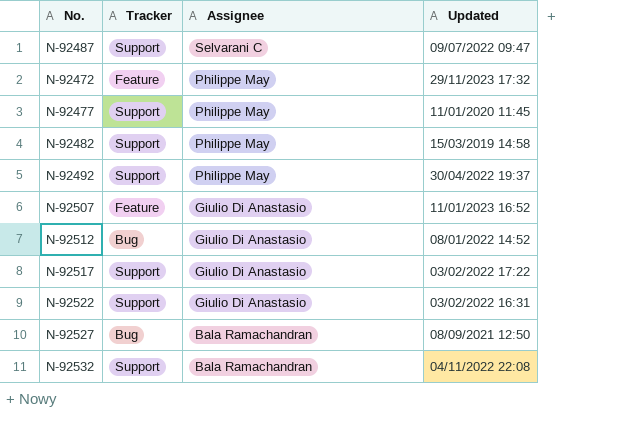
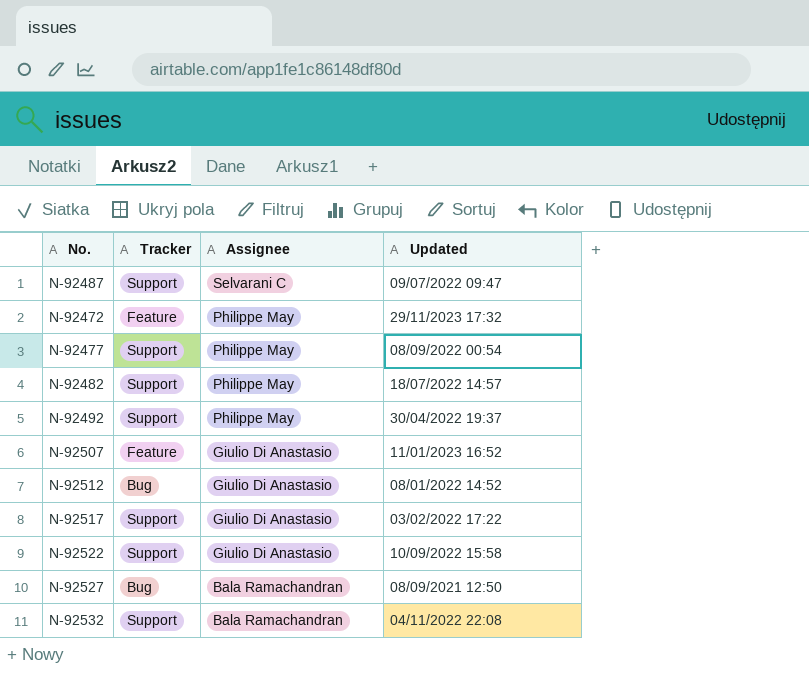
N-92477 | Updated: 11/01/2020 11:45 -> 08/09/2022 00:54
N-92482 | Updated: 15/03/2019 14:58 -> 18/07/2022 14:57
N-92522 | Updated: 03/02/2022 16:31 -> 10/09/2022 15:58

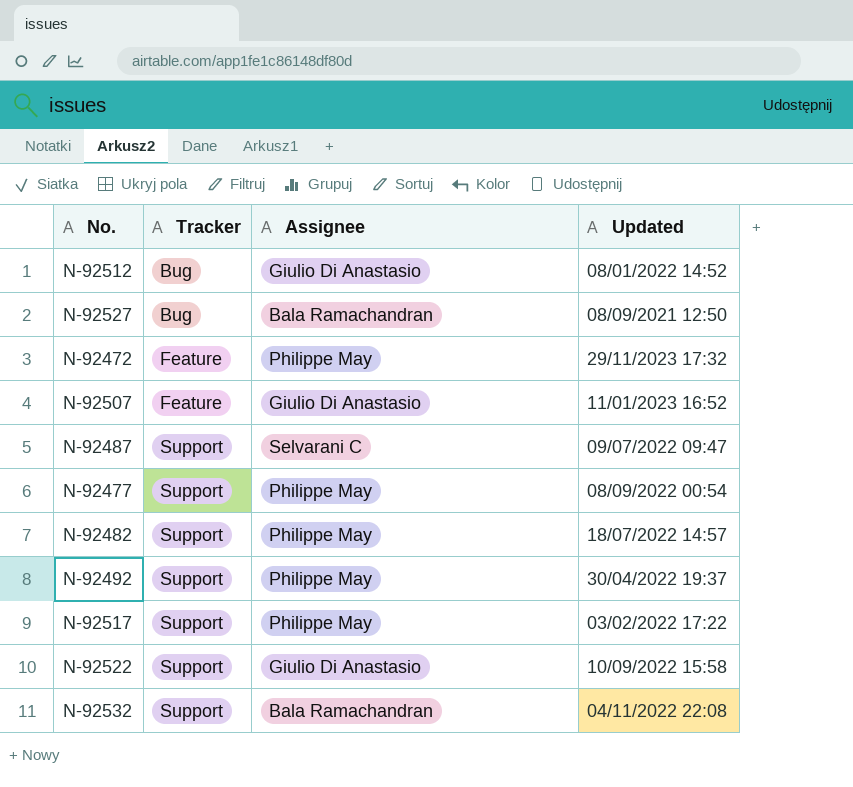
row order: Assignee descending -> Tracker ascending
N-92517 | Assignee: Giulio Di Anastasio -> Philippe May

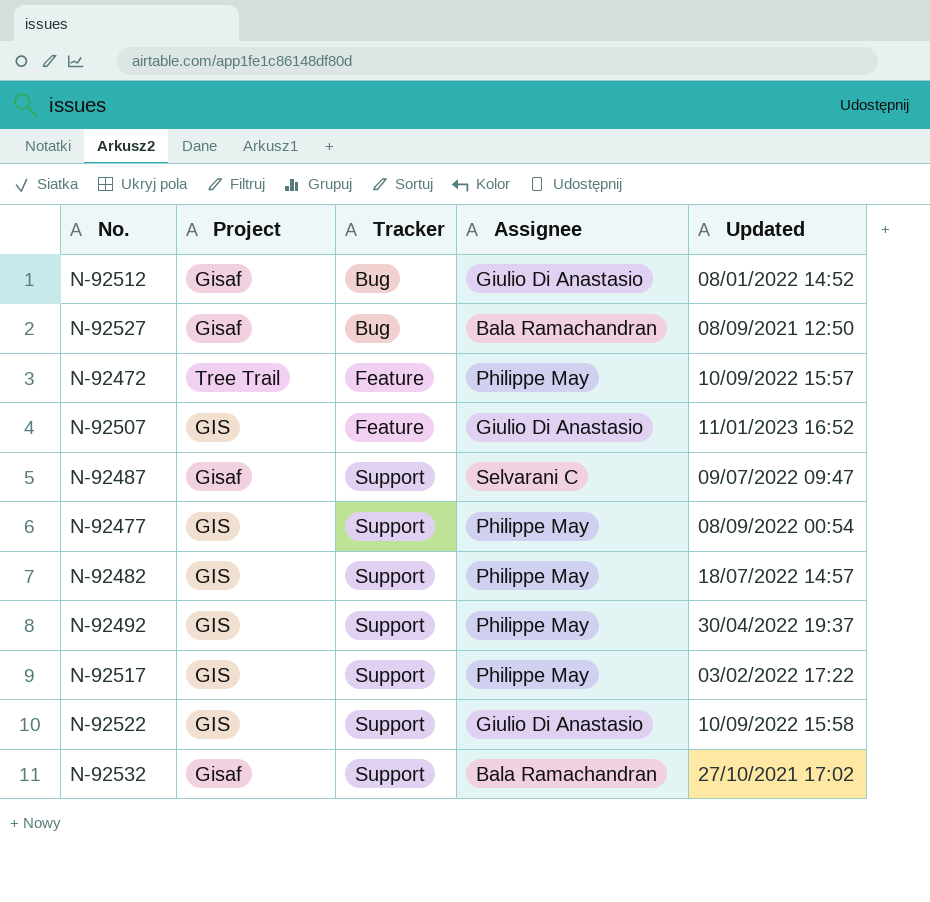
column Project | position: none -> 2
N-92472 | Updated: 29/11/2023 17:32 -> 10/09/2022 15:57
N-92532 | Updated: 04/11/2022 22:08 -> 27/10/2021 17:02

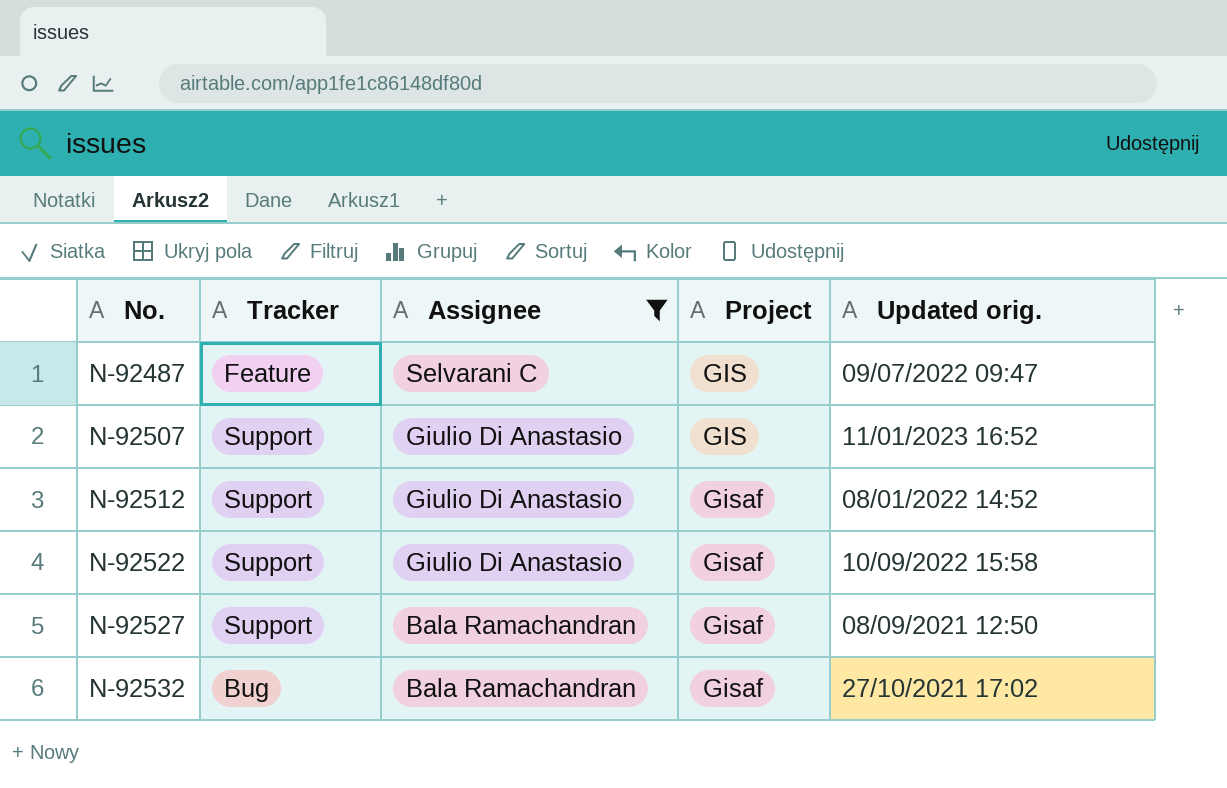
filter: none -> Assignee != Philippe May
row order: Tracker ascending -> No. ascending
column Project | position: 2 -> 4
column name: Updated -> Updated orig.
N-92487 | Tracker: Support -> Feature
N-92487 | Project: Gisaf -> GIS
N-92507 | Tracker: Feature -> Support
N-92512 | Tracker: Bug -> Support
N-92522 | Project: GIS -> Gisaf
N-92527 | Tracker: Bug -> Support
N-92532 | Tracker: Support -> Bug

